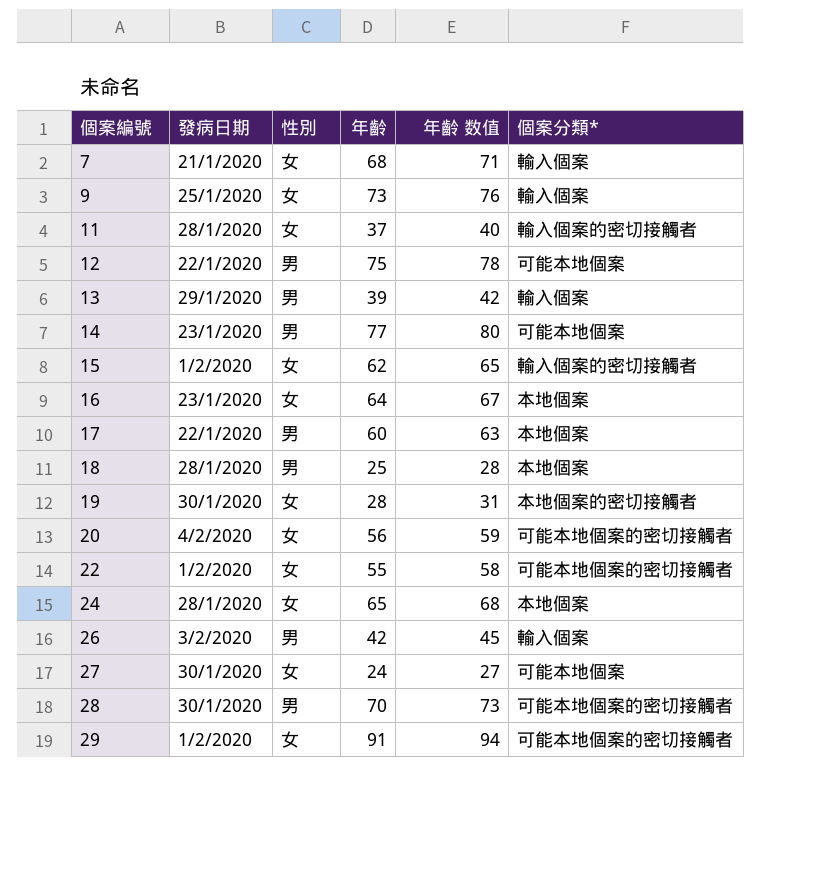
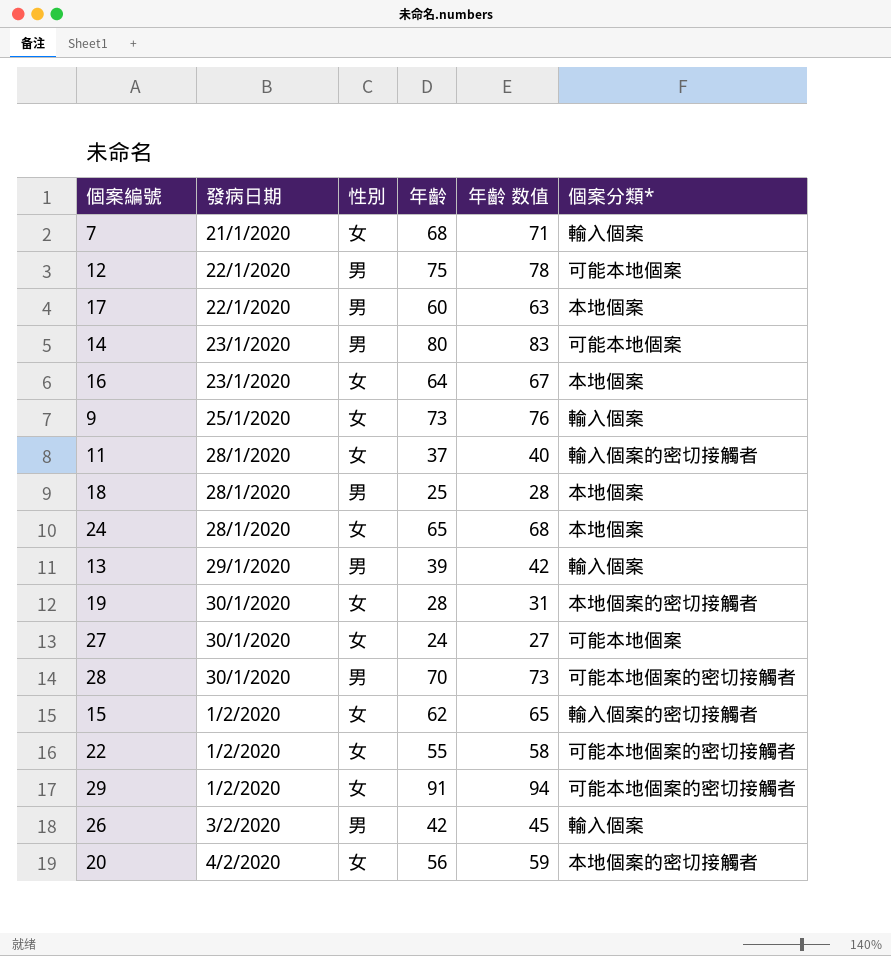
row order: 個案編號 ascending -> 發病日期 ascending
14 | 年齡: 77 -> 80
14 | 年齡 数值: 80 -> 83
20 | 個案分類*: 可能本地個案的密切接觸者 -> 本地個案的密切接觸者

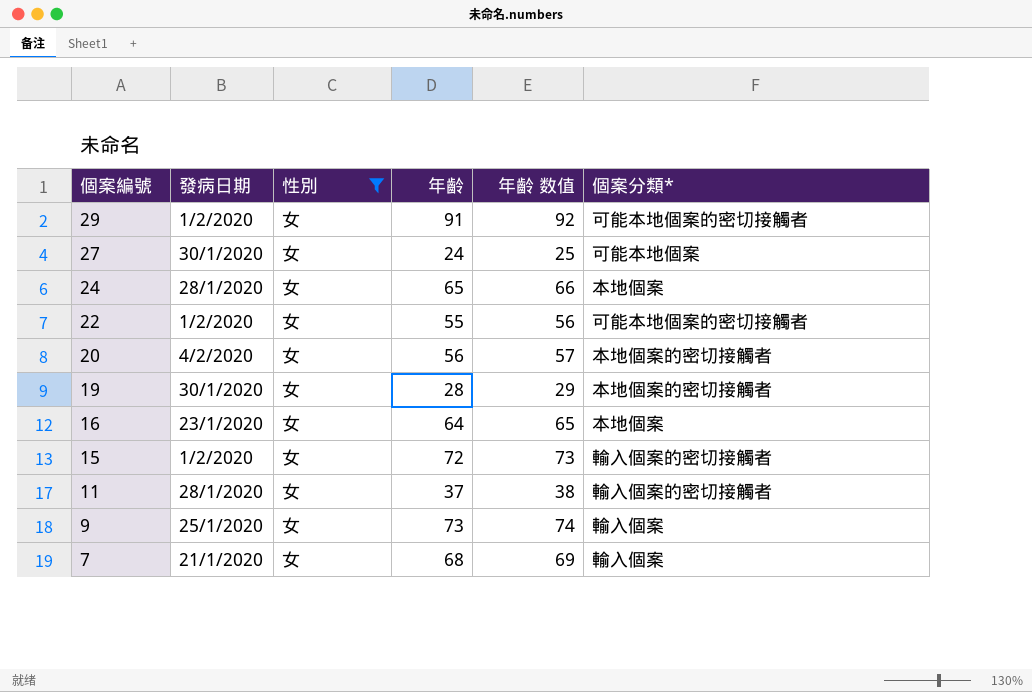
filter: none -> 性別 = 女
row order: 發病日期 ascending -> 個案編號 descending
column 年齡 数值 | formula: [年齡] + 3 -> [年齡] + 1
15 | 年齡: 62 -> 72

